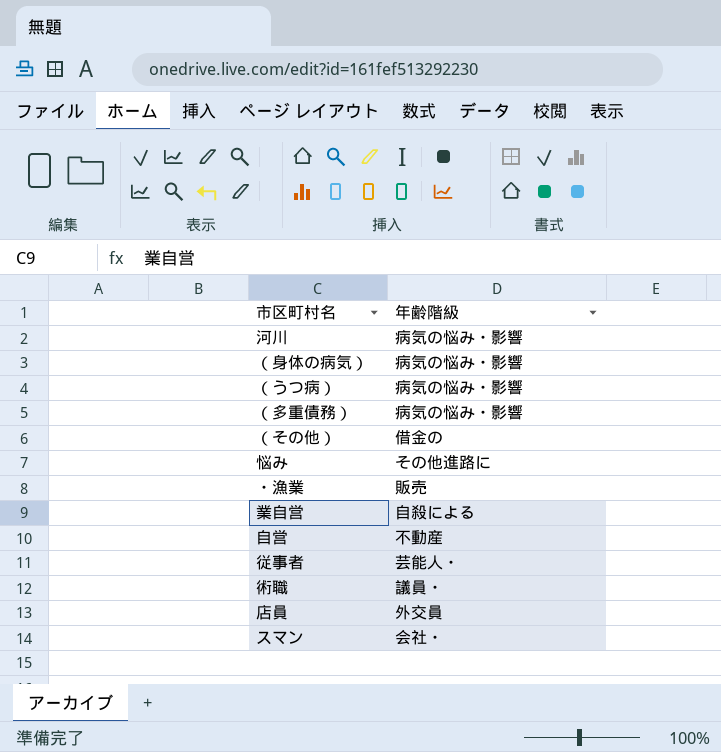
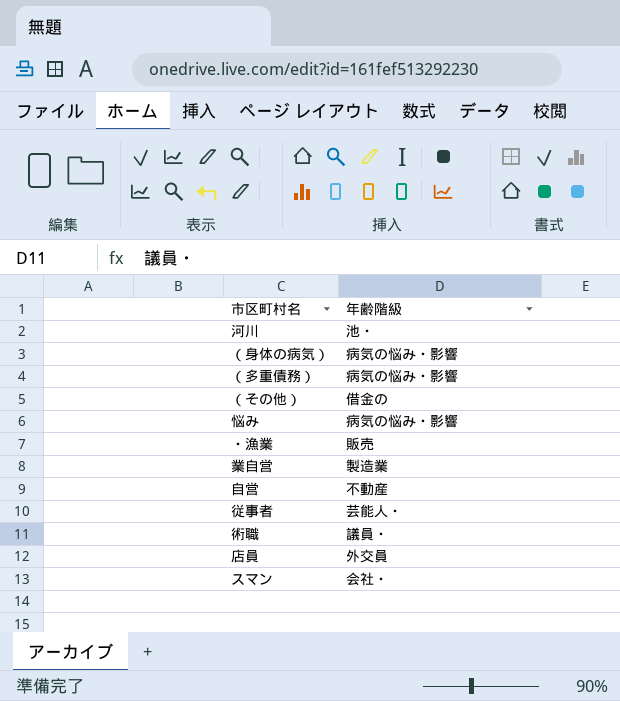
row （うつ病）: 病気の悩み・影響 -> none
河川 | 年齢階級: 病気の悩み・影響 -> 池・
悩み | 年齢階級: その他進路に -> 病気の悩み・影響
業自営 | 年齢階級: 自殺による -> 製造業

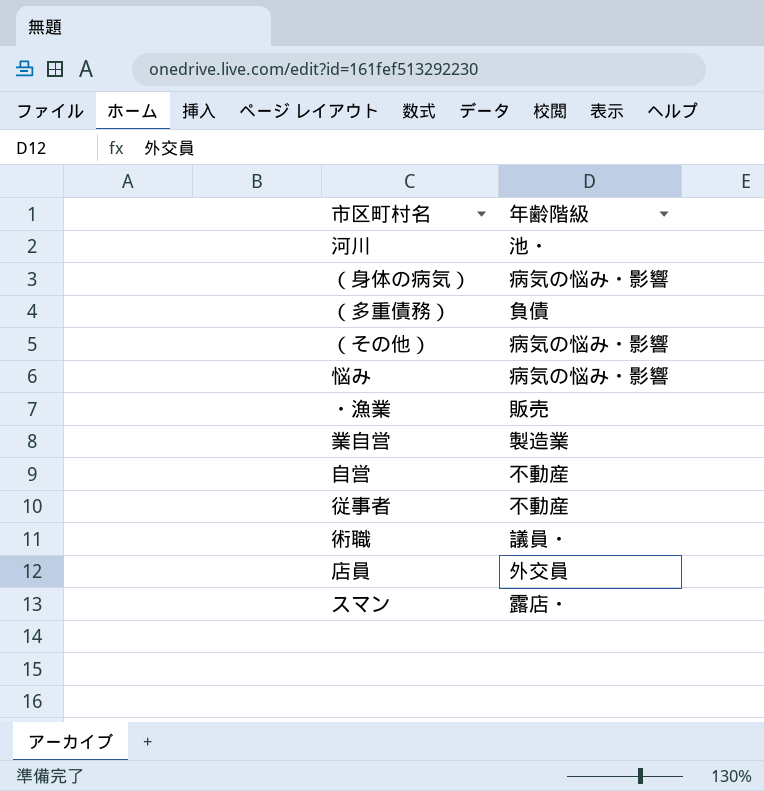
（多重債務） | 年齢階級: 病気の悩み・影響 -> 負債
（その他） | 年齢階級: 借金の -> 病気の悩み・影響
従事者 | 年齢階級: 芸能人・ -> 不動産
スマン | 年齢階級: 会社・ -> 露店・

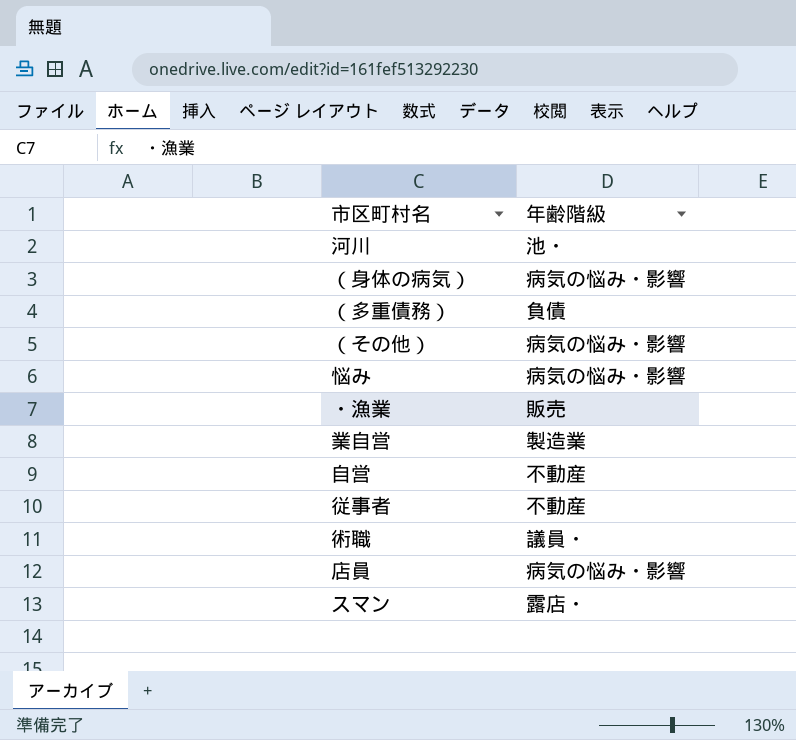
店員 | 年齢階級: 外交員 -> 病気の悩み・影響

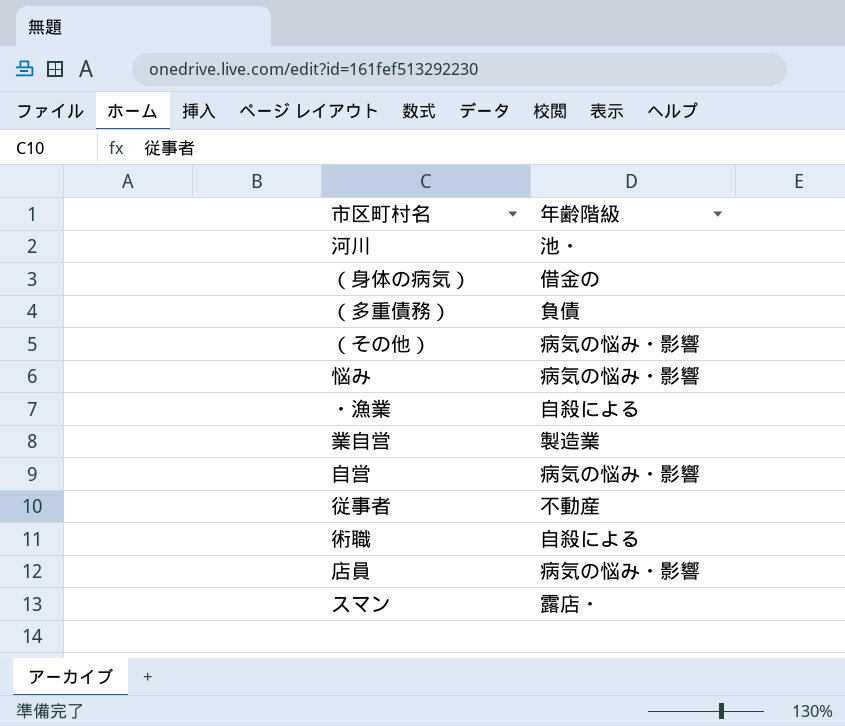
（身体の病気） | 年齢階級: 病気の悩み・影響 -> 借金の
・漁業 | 年齢階級: 販売 -> 自殺による
自営 | 年齢階級: 不動産 -> 病気の悩み・影響
術職 | 年齢階級: 議員・ -> 自殺による

